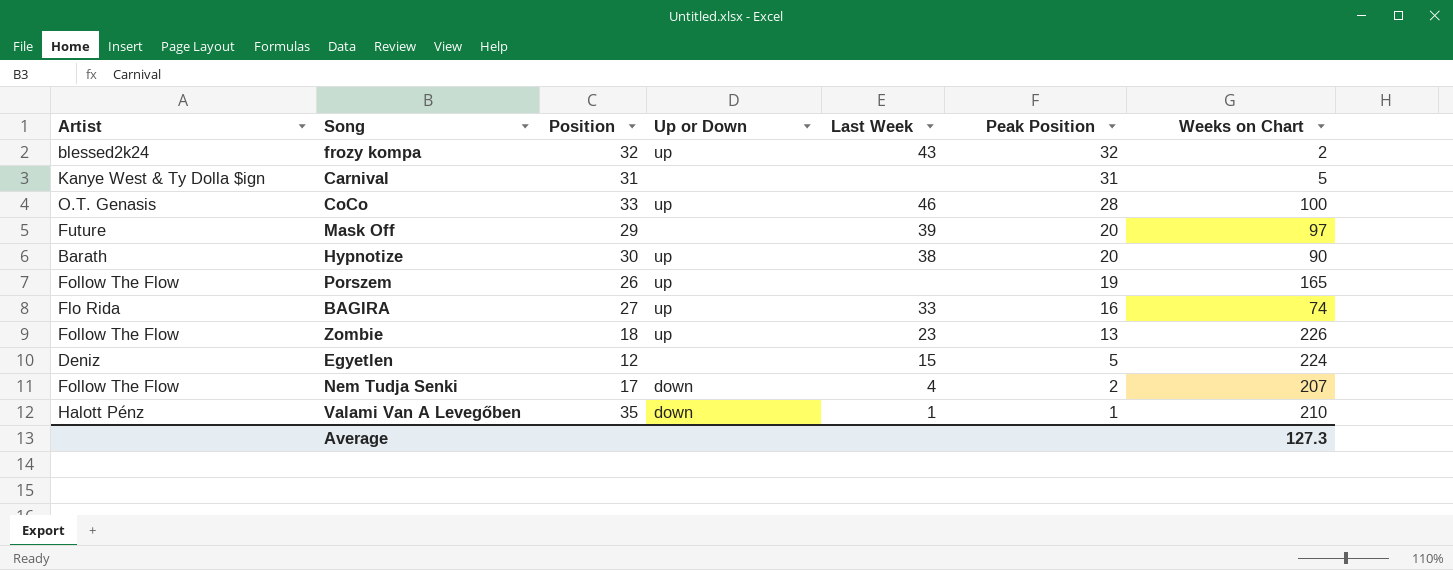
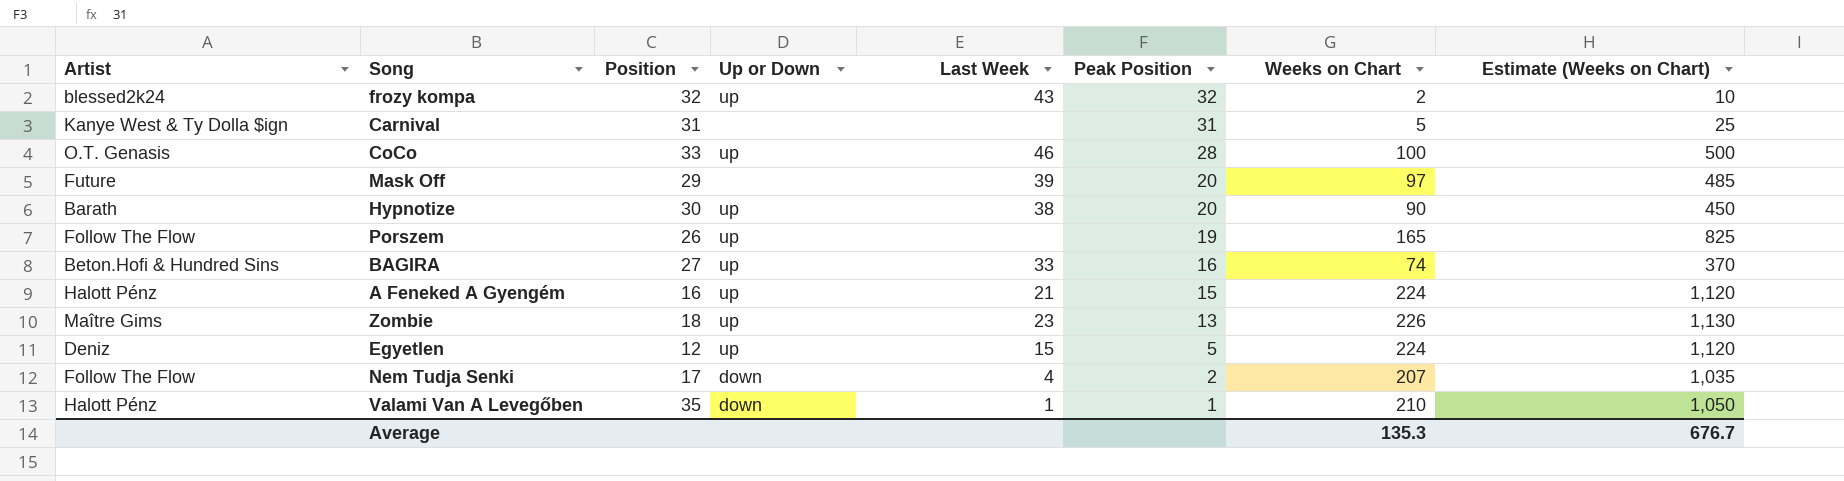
column Estimate (Weeks on Chart) | formula: none -> [Weeks on Chart] * 5
BAGIRA | Artist: Flo Rida -> Beton.Hofi & Hundred Sins
row A Feneked A Gyengém: none -> Halott Pénz | 16 | up | 21 | 15 | 224 | 1,120
Zombie | Artist: Follow The Flow -> Maître Gims
Egyetlen | Up or Down: none -> up
Average | Weeks on Chart: 127.3 -> 135.3

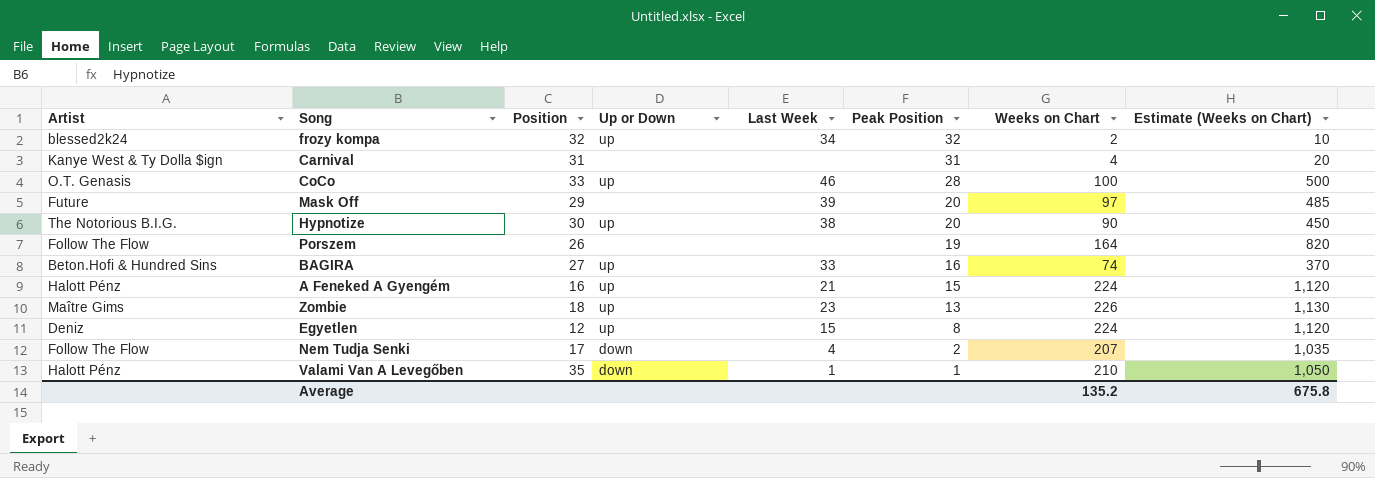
frozy kompa | Last Week: 43 -> 34
Carnival | Weeks on Chart: 5 -> 4
Carnival | Estimate (Weeks on Chart): 25 -> 20
Hypnotize | Artist: Barath -> The Notorious B.I.G.
Porszem | Up or Down: up -> none
Porszem | Weeks on Chart: 165 -> 164
Porszem | Estimate (Weeks on Chart): 825 -> 820
Egyetlen | Peak Position: 5 -> 8
Average | Weeks on Chart: 135.3 -> 135.2
Average | Estimate (Weeks on Chart): 676.7 -> 675.8

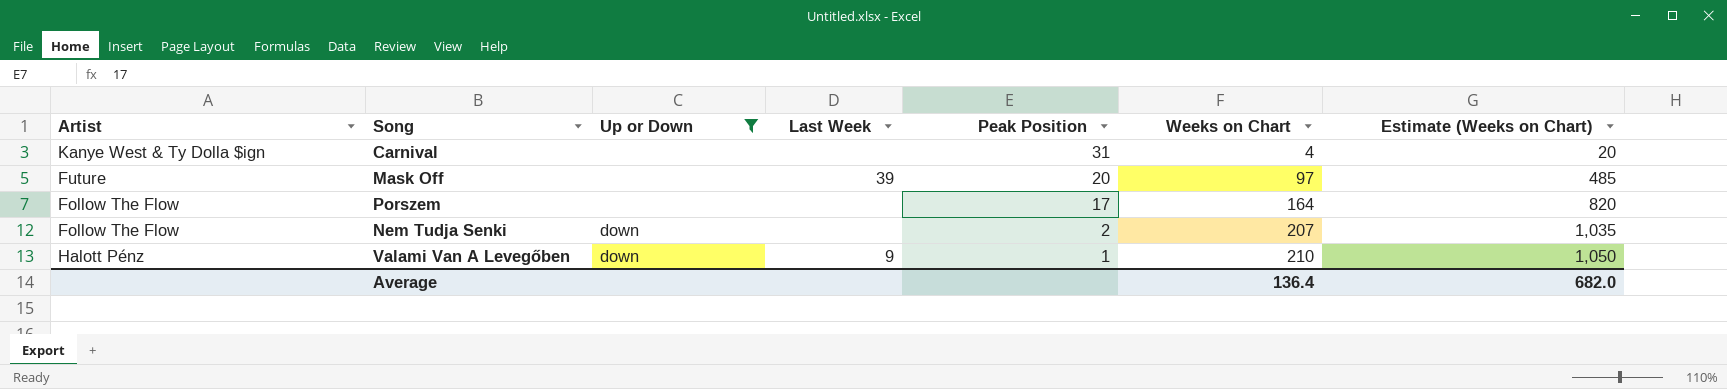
filter: none -> Up or Down != up
column Position | position: 3 -> none
Porszem | Peak Position: 19 -> 17
Nem Tudja Senki | Last Week: 4 -> none
Valami Van A Levegőben | Last Week: 1 -> 9
Average | Weeks on Chart: 135.2 -> 136.4
Average | Estimate (Weeks on Chart): 675.8 -> 682.0

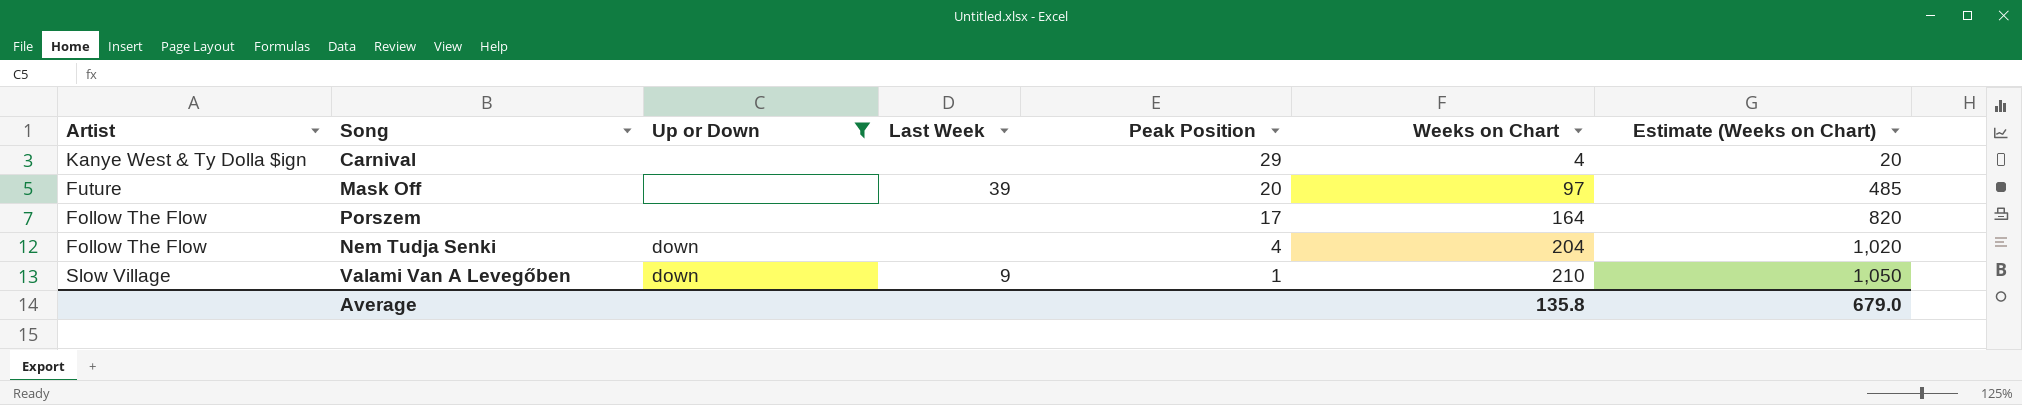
Carnival | Peak Position: 31 -> 29
Nem Tudja Senki | Peak Position: 2 -> 4
Nem Tudja Senki | Weeks on Chart: 207 -> 204
Nem Tudja Senki | Estimate (Weeks on Chart): 1,035 -> 1,020
Valami Van A Levegőben | Artist: Halott Pénz -> Slow Village
Average | Weeks on Chart: 136.4 -> 135.8
Average | Estimate (Weeks on Chart): 682.0 -> 679.0

